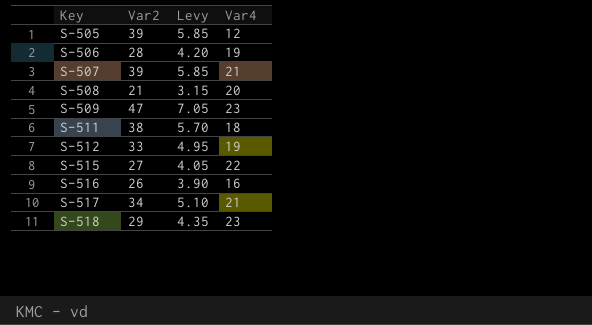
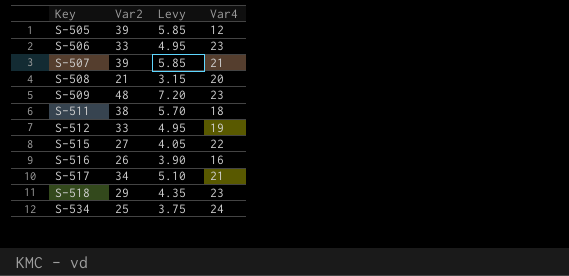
S-506 | Var2: 28 -> 33
S-506 | Levy: 4.20 -> 4.95
S-506 | Var4: 19 -> 23
S-509 | Var2: 47 -> 48
S-509 | Levy: 7.05 -> 7.20
row S-534: none -> 25 | 3.75 | 24

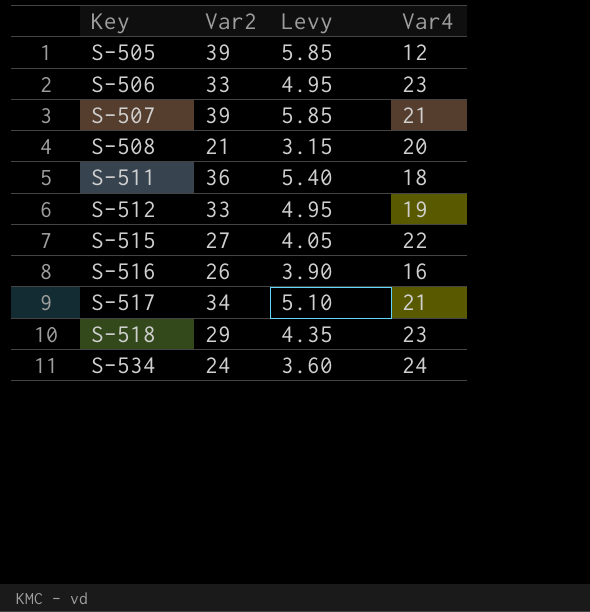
row S-509: 48 | 7.20 | 23 -> none
S-511 | Var2: 38 -> 36
S-511 | Levy: 5.70 -> 5.40
S-534 | Var2: 25 -> 24
S-534 | Levy: 3.75 -> 3.60

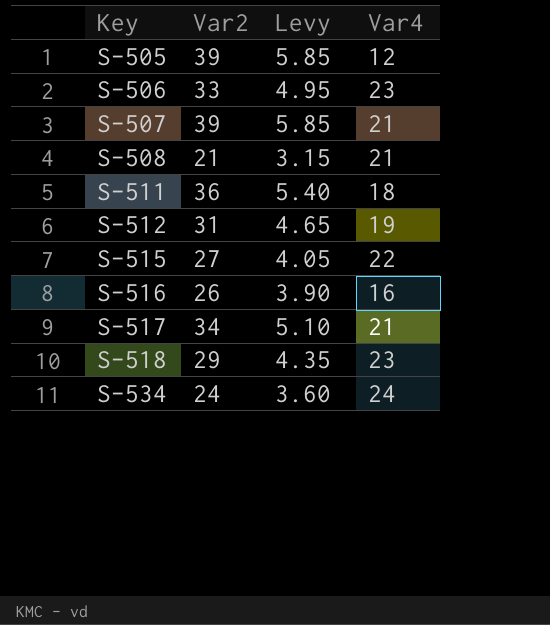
S-508 | Var4: 20 -> 21
S-512 | Var2: 33 -> 31
S-512 | Levy: 4.95 -> 4.65

